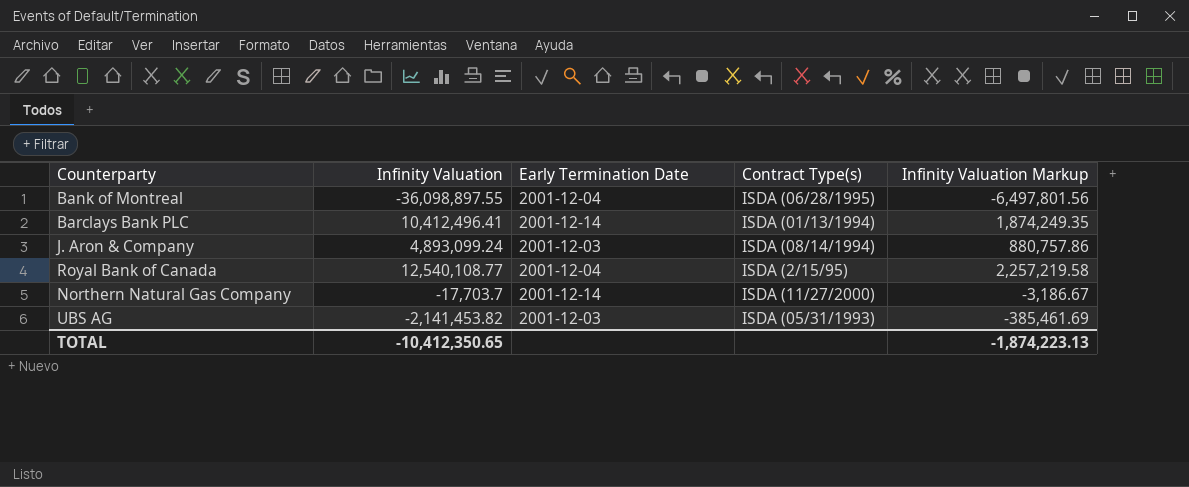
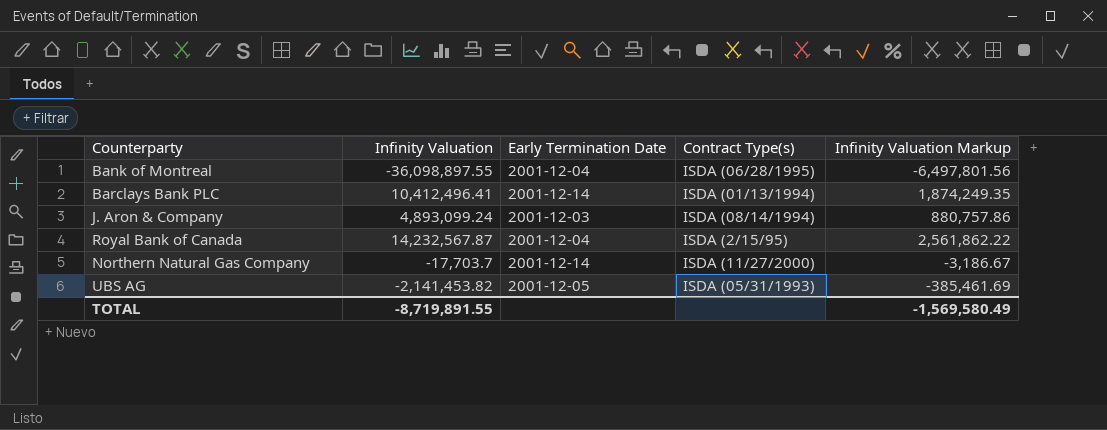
Royal Bank of Canada | Infinity Valuation: 12,540,108.77 -> 14,232,567.87
Royal Bank of Canada | Infinity Valuation Markup: 2,257,219.58 -> 2,561,862.22
UBS AG | Early Termination Date: 2001-12-03 -> 2001-12-05
TOTAL | Infinity Valuation: -10,412,350.65 -> -8,719,891.55
TOTAL | Infinity Valuation Markup: -1,874,223.13 -> -1,569,580.49

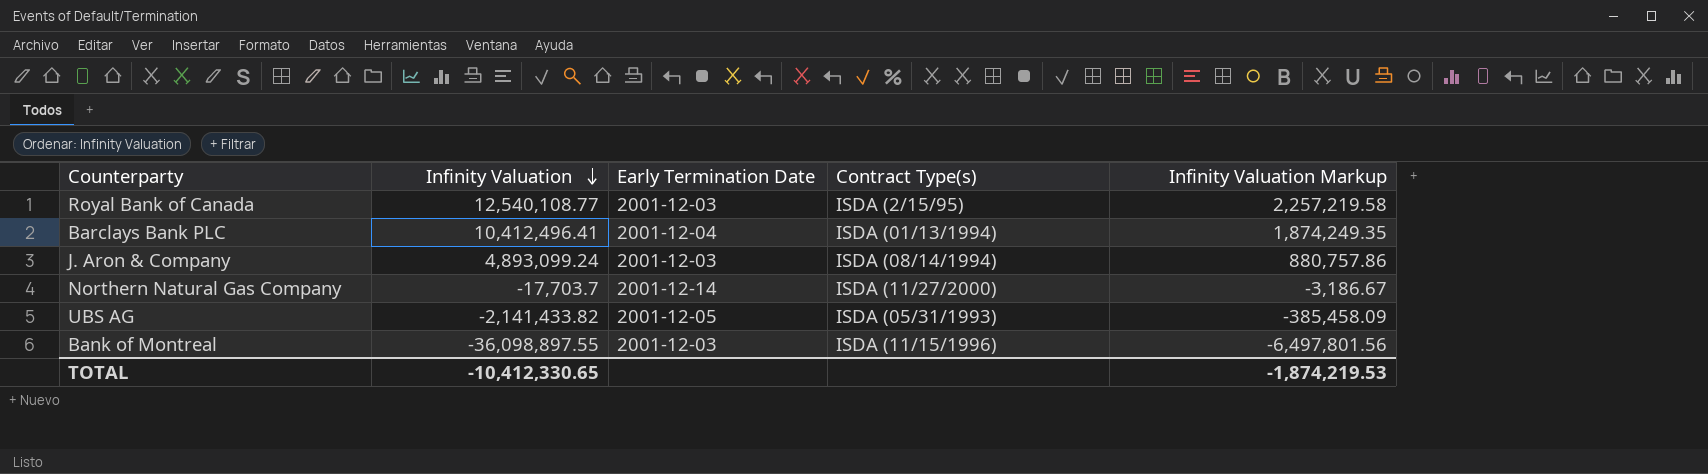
row order: none -> Infinity Valuation descending
Royal Bank of Canada | Infinity Valuation: 14,232,567.87 -> 12,540,108.77
Royal Bank of Canada | Early Termination Date: 2001-12-04 -> 2001-12-03
Royal Bank of Canada | Infinity Valuation Markup: 2,561,862.22 -> 2,257,219.58
Barclays Bank PLC | Early Termination Date: 2001-12-14 -> 2001-12-04
UBS AG | Infinity Valuation: -2,141,453.82 -> -2,141,433.82
UBS AG | Infinity Valuation Markup: -385,461.69 -> -385,458.09
Bank of Montreal | Early Termination Date: 2001-12-04 -> 2001-12-03
Bank of Montreal | Contract Type(s): ISDA (06/28/1995) -> ISDA (11/15/1996)
TOTAL | Infinity Valuation: -8,719,891.55 -> -10,412,330.65
TOTAL | Infinity Valuation Markup: -1,569,580.49 -> -1,874,219.53

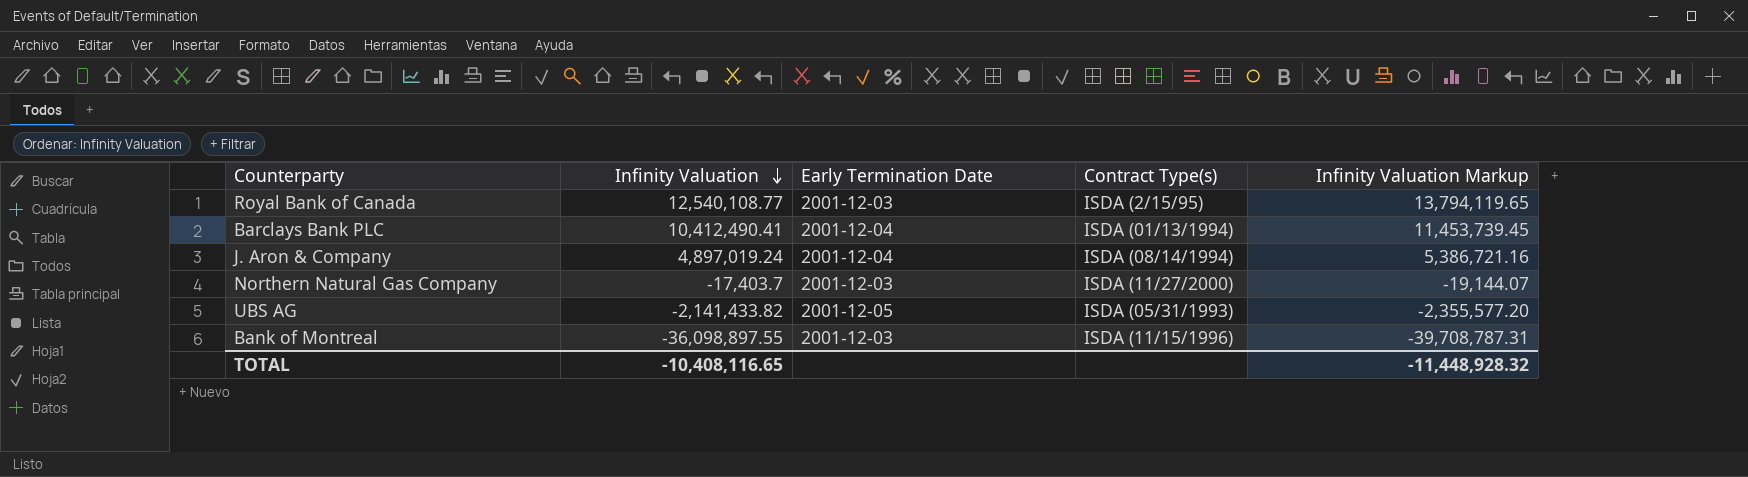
column Infinity Valuation Markup | formula: [Infinity Valuation] * 0.18 -> [Infinity Valuation] * 1.1
Barclays Bank PLC | Infinity Valuation: 10,412,496.41 -> 10,412,490.41
J. Aron & Company | Infinity Valuation: 4,893,099.24 -> 4,897,019.24
J. Aron & Company | Early Termination Date: 2001-12-03 -> 2001-12-04
Northern Natural Gas Company | Infinity Valuation: -17,703.7 -> -17,403.7
Northern Natural Gas Company | Early Termination Date: 2001-12-14 -> 2001-12-03
TOTAL | Infinity Valuation: -10,412,330.65 -> -10,408,116.65
TOTAL | Infinity Valuation Markup: -1,874,219.53 -> -11,448,928.32

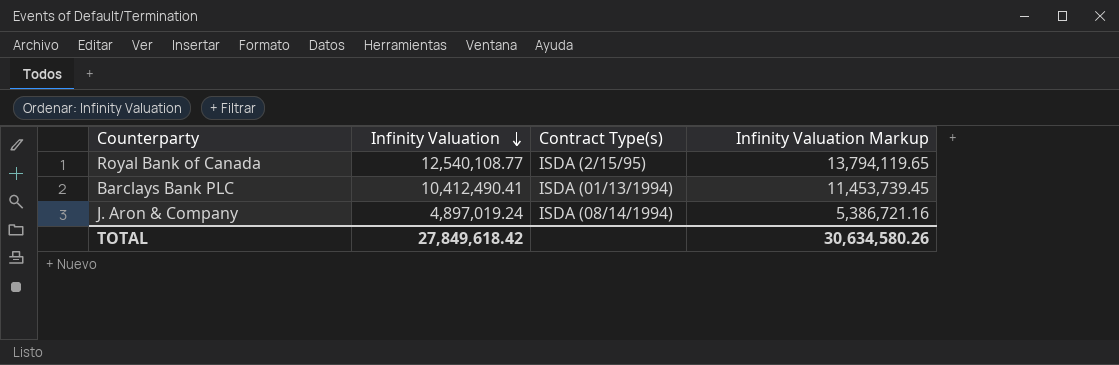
column Early Termination Date | position: 3 -> none
row Northern Natural Gas Company: -17,403.7 | 2001-12-03 | ISDA (11/27/2000) | -19,144.07 -> none
row UBS AG: -2,141,433.82 | 2001-12-05 | ISDA (05/31/1993) | -2,355,577.20 -> none
row Bank of Montreal: -36,098,897.55 | 2001-12-03 | ISDA (11/15/1996) | -39,708,787.31 -> none
TOTAL | Infinity Valuation: -10,408,116.65 -> 27,849,618.42
TOTAL | Infinity Valuation Markup: -11,448,928.32 -> 30,634,580.26

